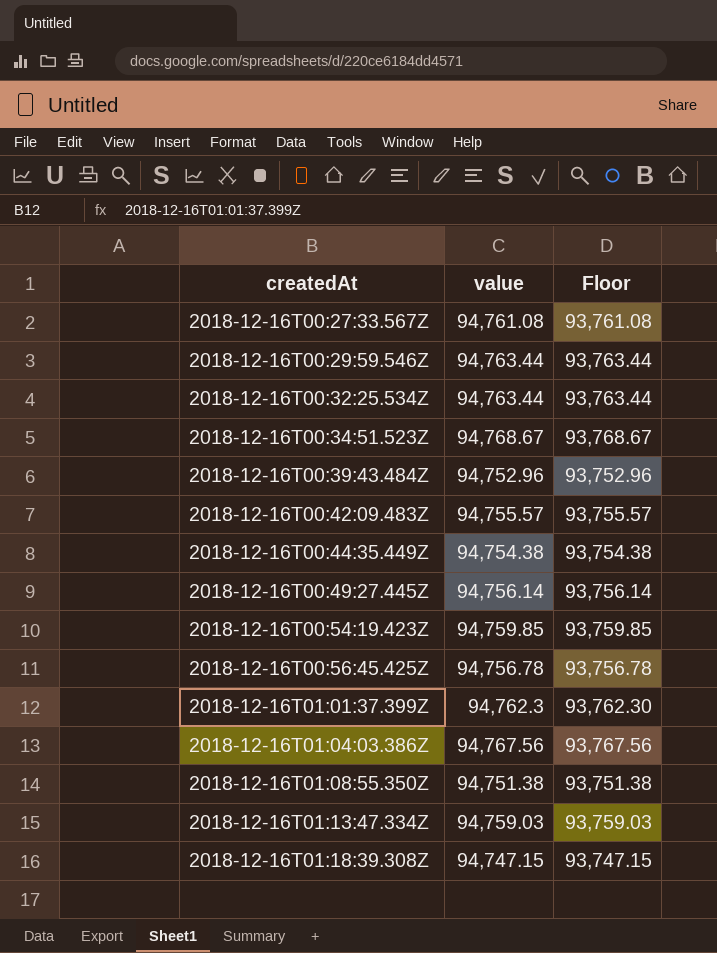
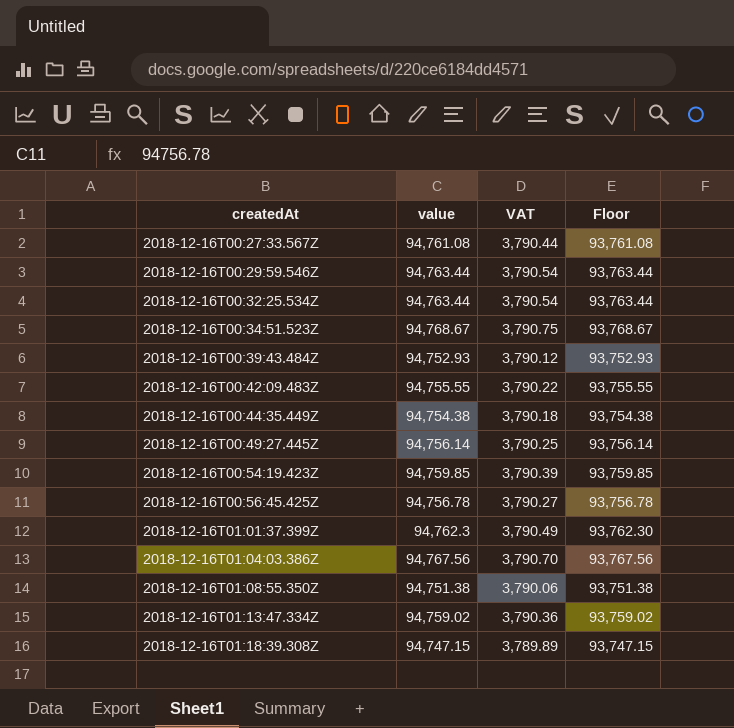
column VAT | formula: none -> [value] * 0.04
2018-12-16T00:39:43.484Z | value: 94,752.96 -> 94,752.93
2018-12-16T00:39:43.484Z | Floor: 93,752.96 -> 93,752.93
2018-12-16T00:42:09.483Z | value: 94,755.57 -> 94,755.55
2018-12-16T00:42:09.483Z | Floor: 93,755.57 -> 93,755.55
2018-12-16T01:13:47.334Z | value: 94,759.03 -> 94,759.02
2018-12-16T01:13:47.334Z | Floor: 93,759.03 -> 93,759.02

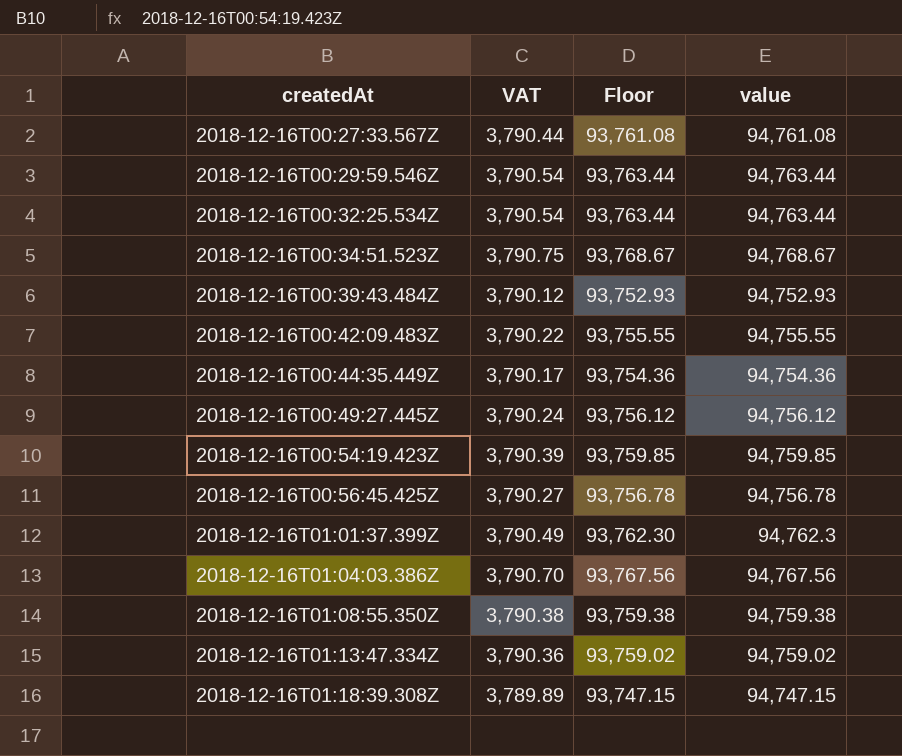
column value | position: 2 -> 4
2018-12-16T00:44:35.449Z | VAT: 3,790.18 -> 3,790.17
2018-12-16T00:44:35.449Z | Floor: 93,754.38 -> 93,754.36
2018-12-16T00:44:35.449Z | value: 94,754.38 -> 94,754.36
2018-12-16T00:49:27.445Z | VAT: 3,790.25 -> 3,790.24
2018-12-16T00:49:27.445Z | Floor: 93,756.14 -> 93,756.12
2018-12-16T00:49:27.445Z | value: 94,756.14 -> 94,756.12
2018-12-16T01:08:55.350Z | VAT: 3,790.06 -> 3,790.38
2018-12-16T01:08:55.350Z | Floor: 93,751.38 -> 93,759.38
2018-12-16T01:08:55.350Z | value: 94,751.38 -> 94,759.38

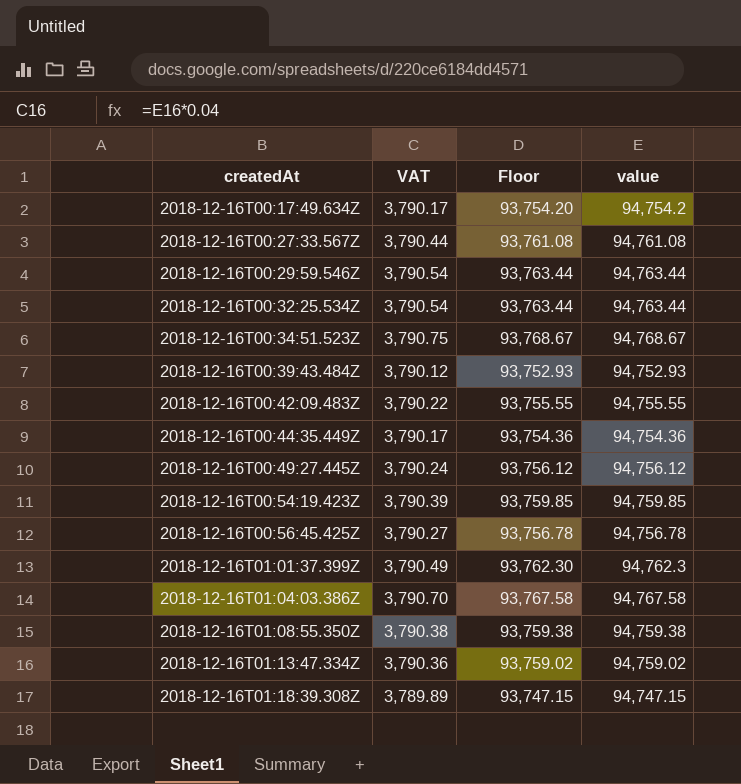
row 2018-12-16T00:17:49.634Z: none -> 3,790.17 | 93,754.20 | 94,754.2
2018-12-16T01:04:03.386Z | Floor: 93,767.56 -> 93,767.58
2018-12-16T01:04:03.386Z | value: 94,767.56 -> 94,767.58

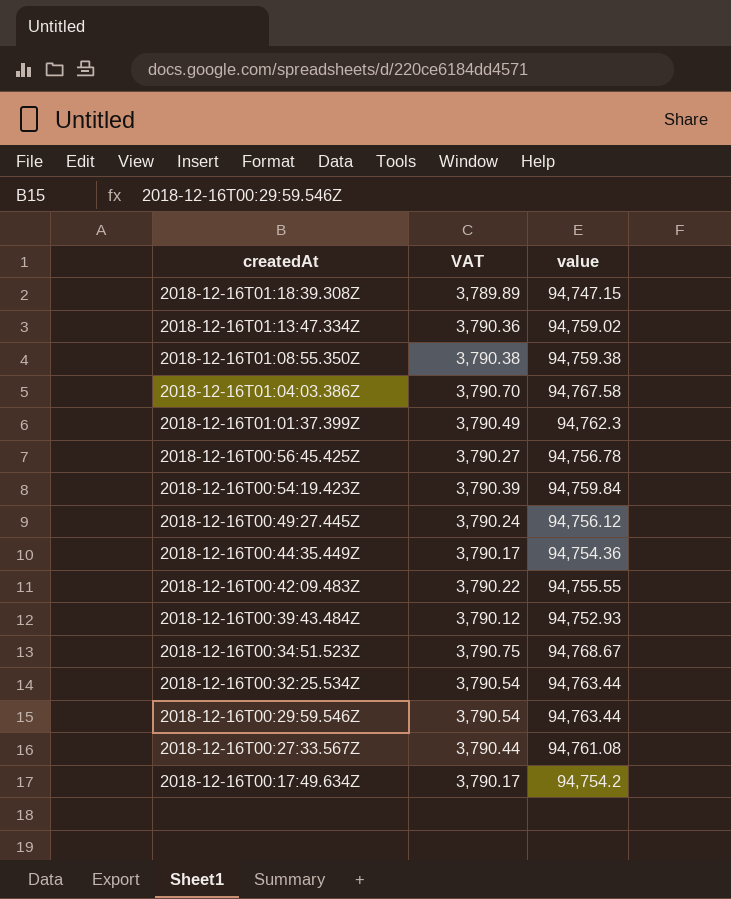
row order: createdAt ascending -> createdAt descending
column Floor | formula: [value] - 1000 -> none
2018-12-16T00:54:19.423Z | value: 94,759.85 -> 94,759.84

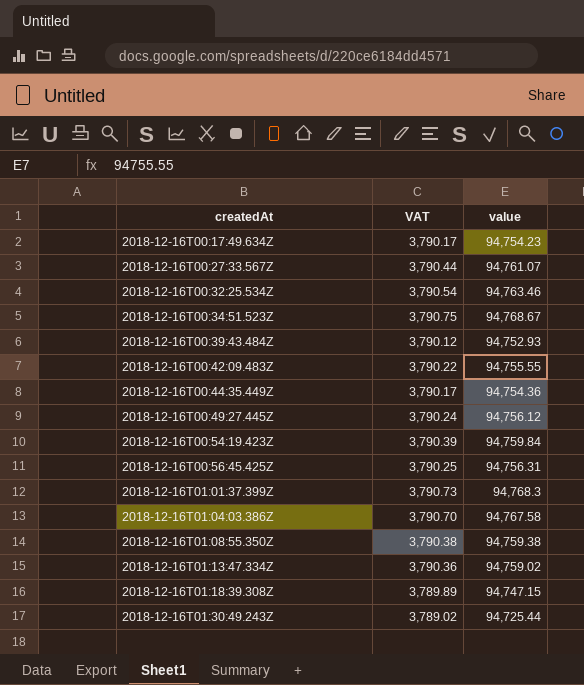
row order: createdAt descending -> createdAt ascending
row 2018-12-16T00:29:59.546Z: 3,790.54 | 94,763.44 -> none
2018-12-16T00:17:49.634Z | value: 94,754.2 -> 94,754.23
2018-12-16T00:27:33.567Z | value: 94,761.08 -> 94,761.07
2018-12-16T00:32:25.534Z | value: 94,763.44 -> 94,763.46
2018-12-16T00:56:45.425Z | VAT: 3,790.27 -> 3,790.25
2018-12-16T00:56:45.425Z | value: 94,756.78 -> 94,756.31
2018-12-16T01:01:37.399Z | VAT: 3,790.49 -> 3,790.73
2018-12-16T01:01:37.399Z | value: 94,762.3 -> 94,768.3
row 2018-12-16T01:30:49.243Z: none -> 3,789.02 | 94,725.44

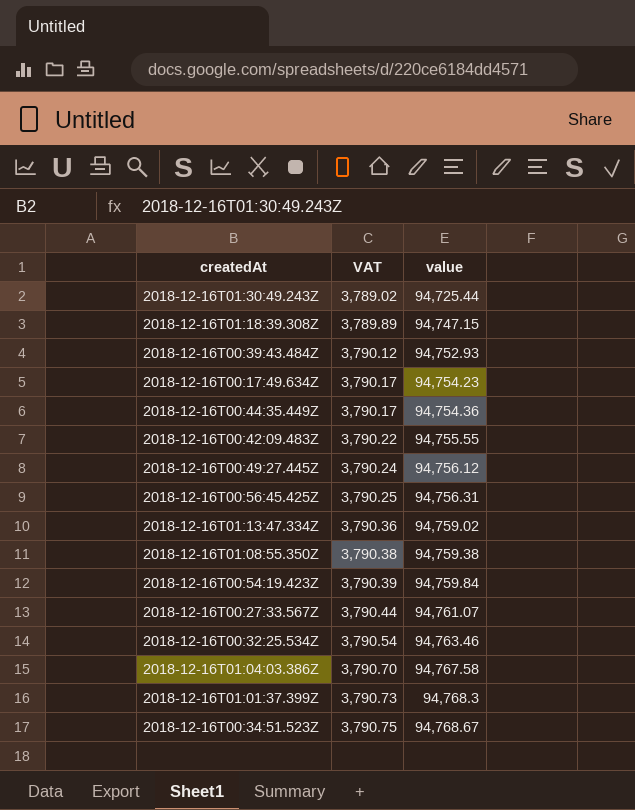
row order: createdAt ascending -> VAT ascending

